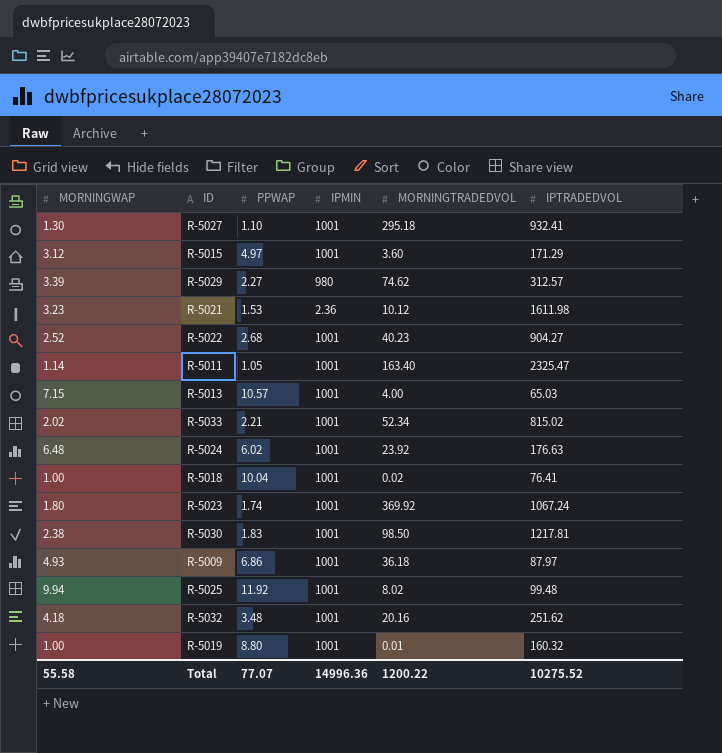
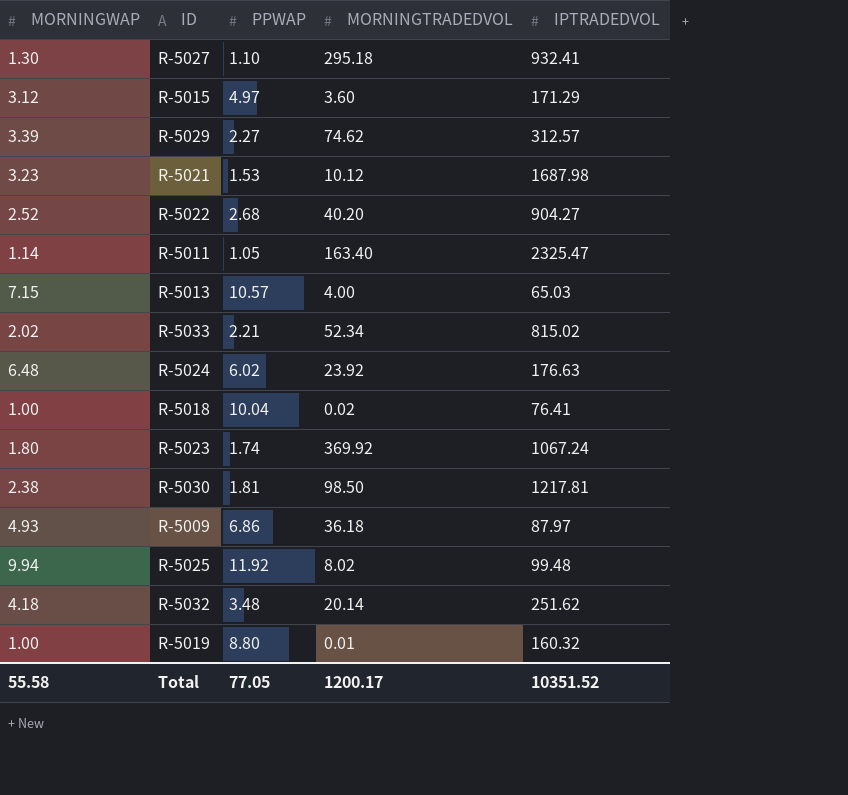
column IPMIN | position: 4 -> none
R-5021 | IPTRADEDVOL: 1611.98 -> 1687.98
R-5022 | MORNINGTRADEDVOL: 40.23 -> 40.20
R-5030 | PPWAP: 1.83 -> 1.81
R-5032 | MORNINGTRADEDVOL: 20.16 -> 20.14
Total | PPWAP: 77.07 -> 77.05
Total | MORNINGTRADEDVOL: 1200.22 -> 1200.17
Total | IPTRADEDVOL: 10275.52 -> 10351.52

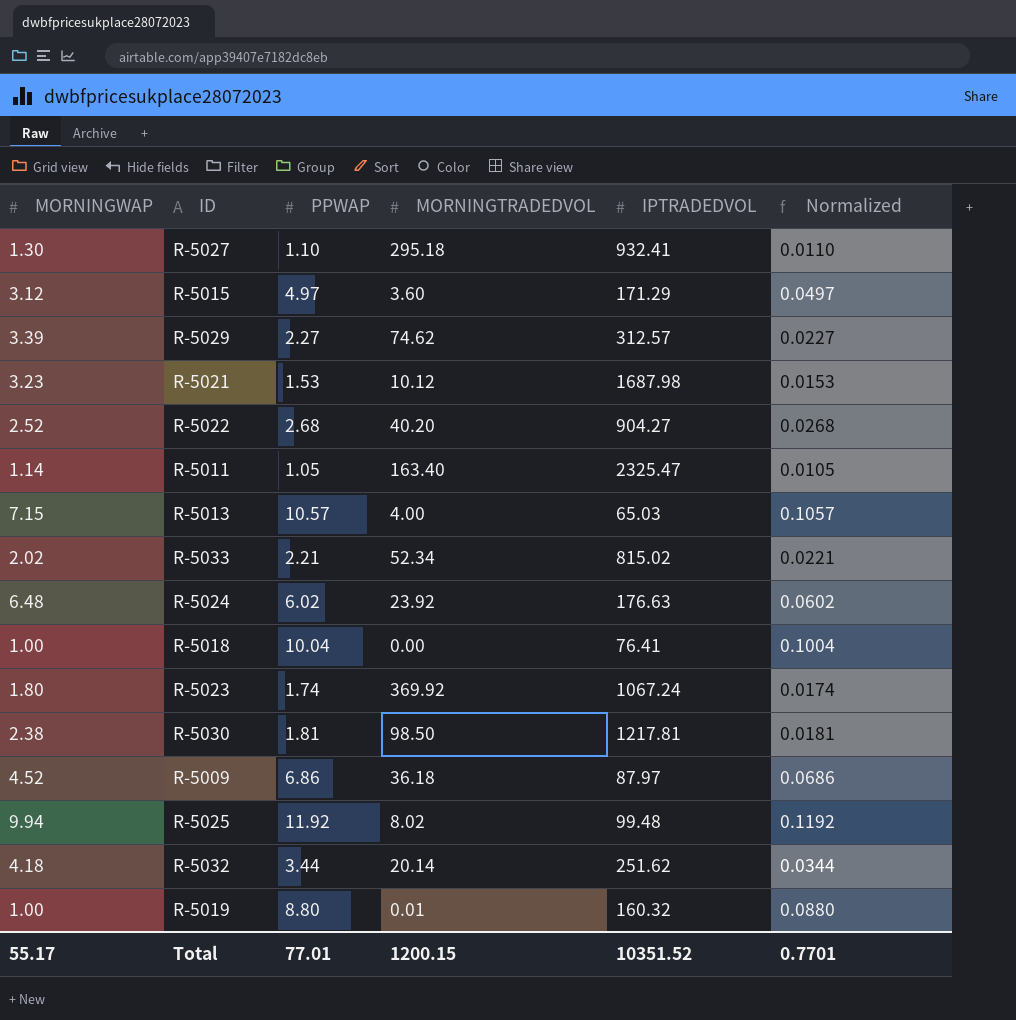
column Normalized | formula: none -> [PPWAP] * 0.01
R-5018 | MORNINGTRADEDVOL: 0.02 -> 0.00
R-5009 | MORNINGWAP: 4.93 -> 4.52
R-5032 | PPWAP: 3.48 -> 3.44
Total | MORNINGWAP: 55.58 -> 55.17
Total | PPWAP: 77.05 -> 77.01
Total | MORNINGTRADEDVOL: 1200.17 -> 1200.15

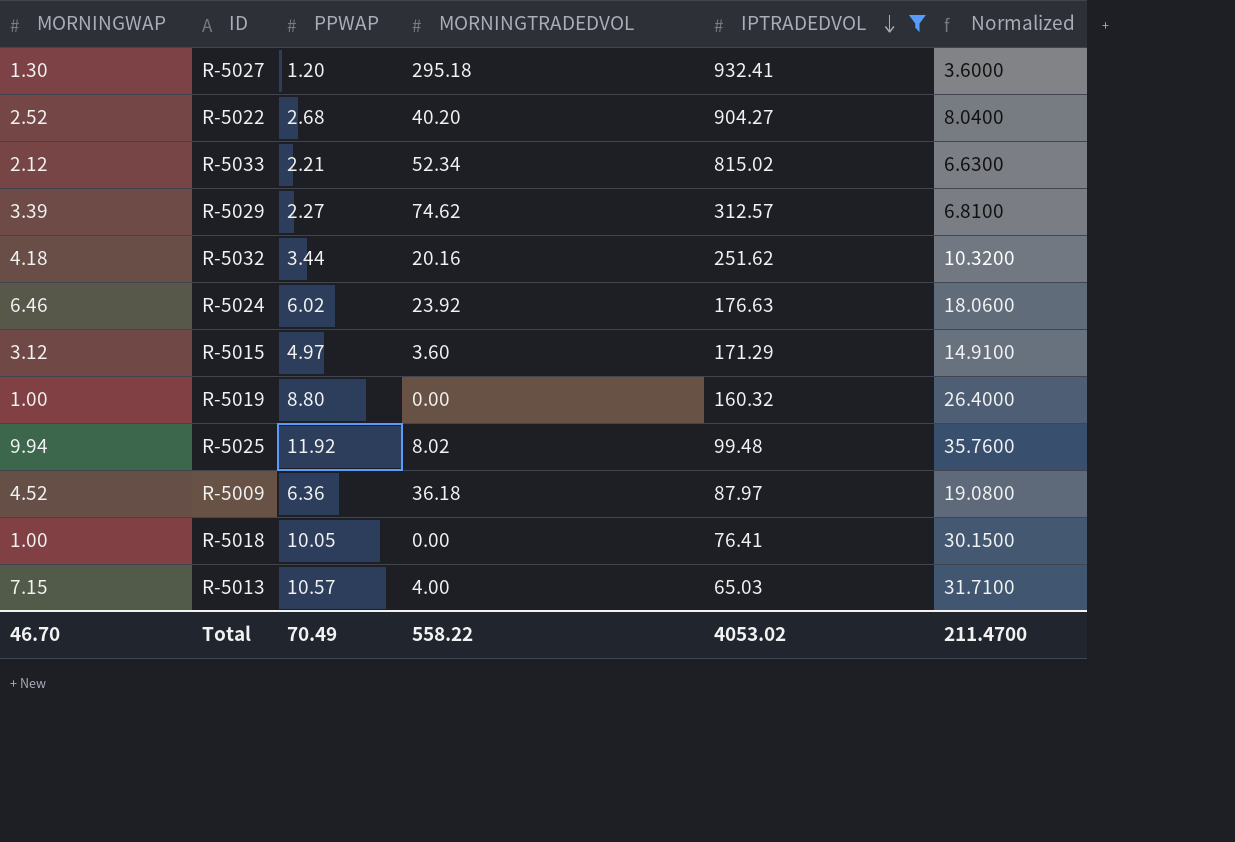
filter: none -> IPTRADEDVOL <= 932.41
row order: none -> IPTRADEDVOL descending
column Normalized | formula: [PPWAP] * 0.01 -> [PPWAP] * 3
R-5027 | PPWAP: 1.10 -> 1.20
R-5033 | MORNINGWAP: 2.02 -> 2.12
R-5032 | MORNINGTRADEDVOL: 20.14 -> 20.16
R-5024 | MORNINGWAP: 6.48 -> 6.46
R-5019 | MORNINGTRADEDVOL: 0.01 -> 0.00
R-5009 | PPWAP: 6.86 -> 6.36
R-5018 | PPWAP: 10.04 -> 10.05
Total | MORNINGWAP: 55.17 -> 46.70
Total | PPWAP: 77.01 -> 70.49
Total | MORNINGTRADEDVOL: 1200.15 -> 558.22
Total | IPTRADEDVOL: 10351.52 -> 4053.02
Total | Normalized: 0.7701 -> 211.4700

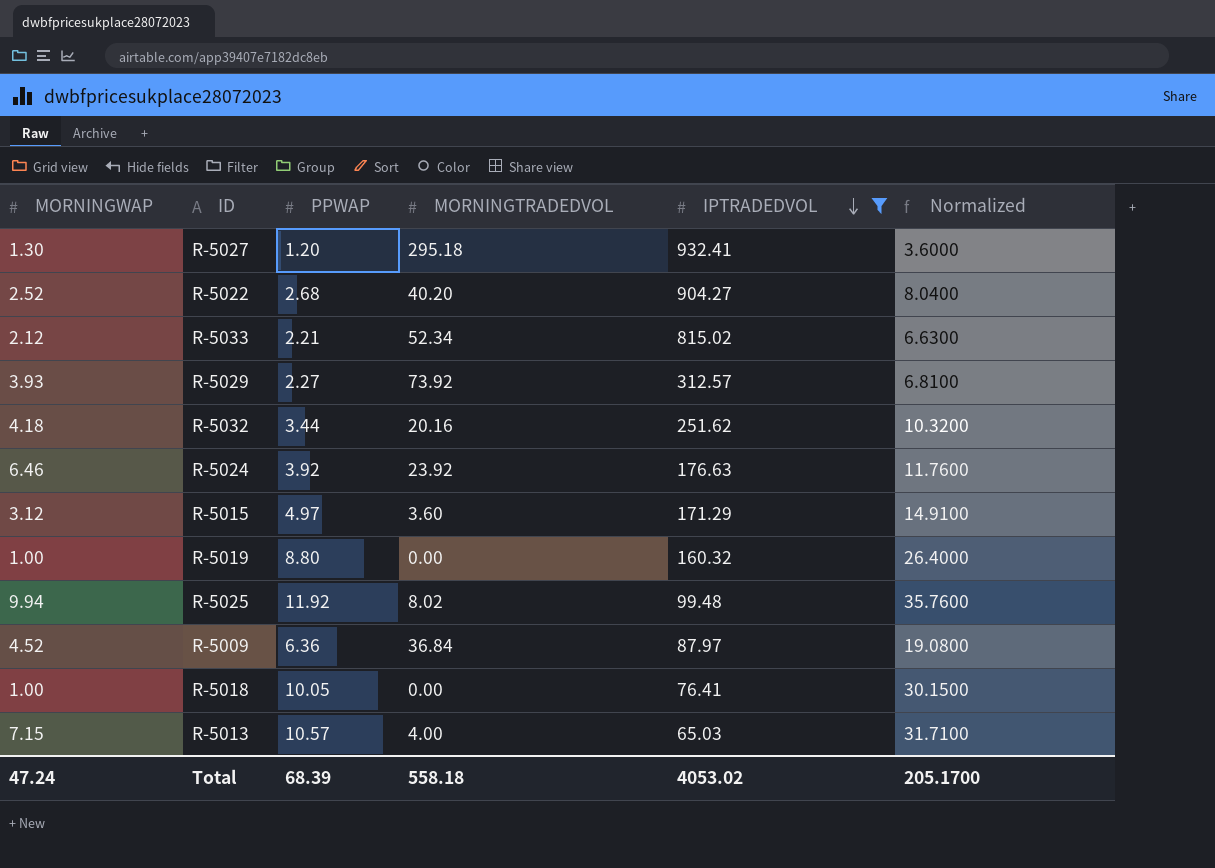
R-5029 | MORNINGWAP: 3.39 -> 3.93
R-5029 | MORNINGTRADEDVOL: 74.62 -> 73.92
R-5024 | PPWAP: 6.02 -> 3.92
R-5024 | Normalized: 18.0600 -> 11.7600
R-5009 | MORNINGTRADEDVOL: 36.18 -> 36.84
Total | MORNINGWAP: 46.70 -> 47.24
Total | PPWAP: 70.49 -> 68.39
Total | MORNINGTRADEDVOL: 558.22 -> 558.18
Total | Normalized: 211.4700 -> 205.1700

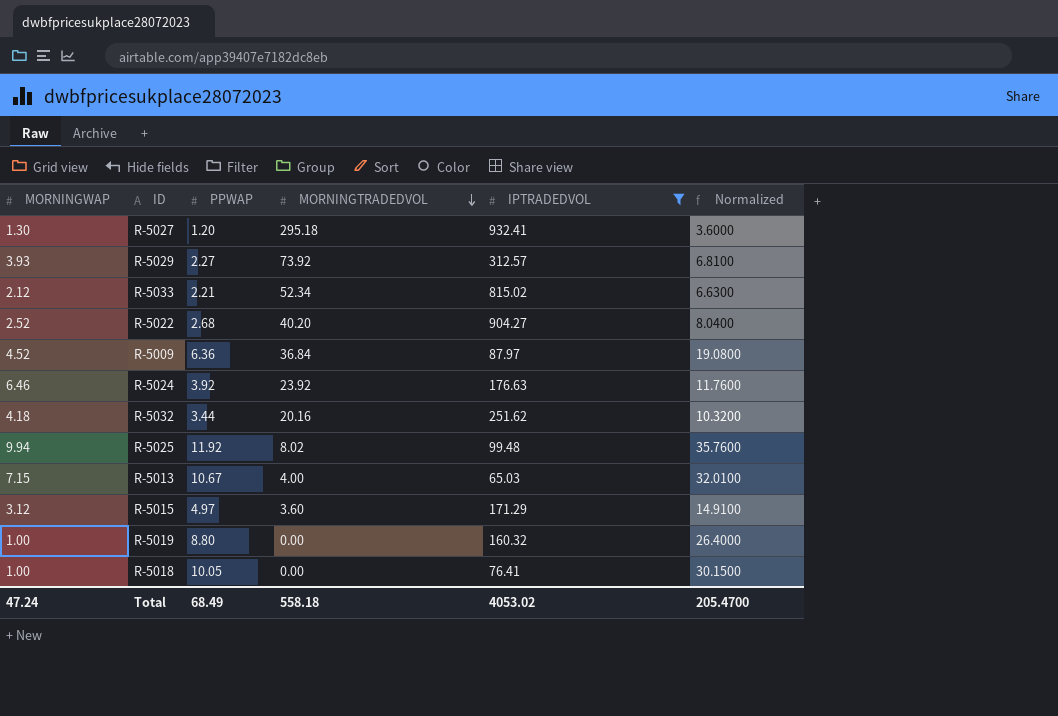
row order: IPTRADEDVOL descending -> MORNINGTRADEDVOL descending
R-5013 | PPWAP: 10.57 -> 10.67
R-5013 | Normalized: 31.7100 -> 32.0100
Total | PPWAP: 68.39 -> 68.49
Total | Normalized: 205.1700 -> 205.4700

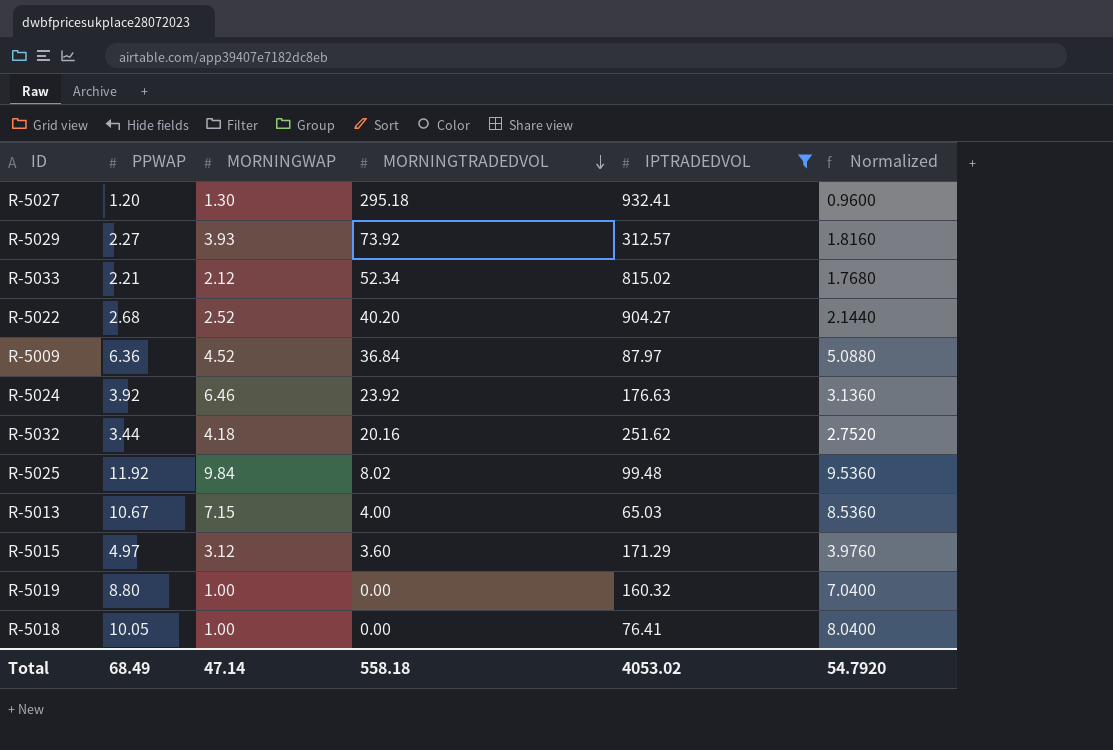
column MORNINGWAP | position: 1 -> 3
column Normalized | formula: [PPWAP] * 3 -> [PPWAP] * 0.8
R-5025 | MORNINGWAP: 9.94 -> 9.84
Total | MORNINGWAP: 47.24 -> 47.14
Total | Normalized: 205.4700 -> 54.7920

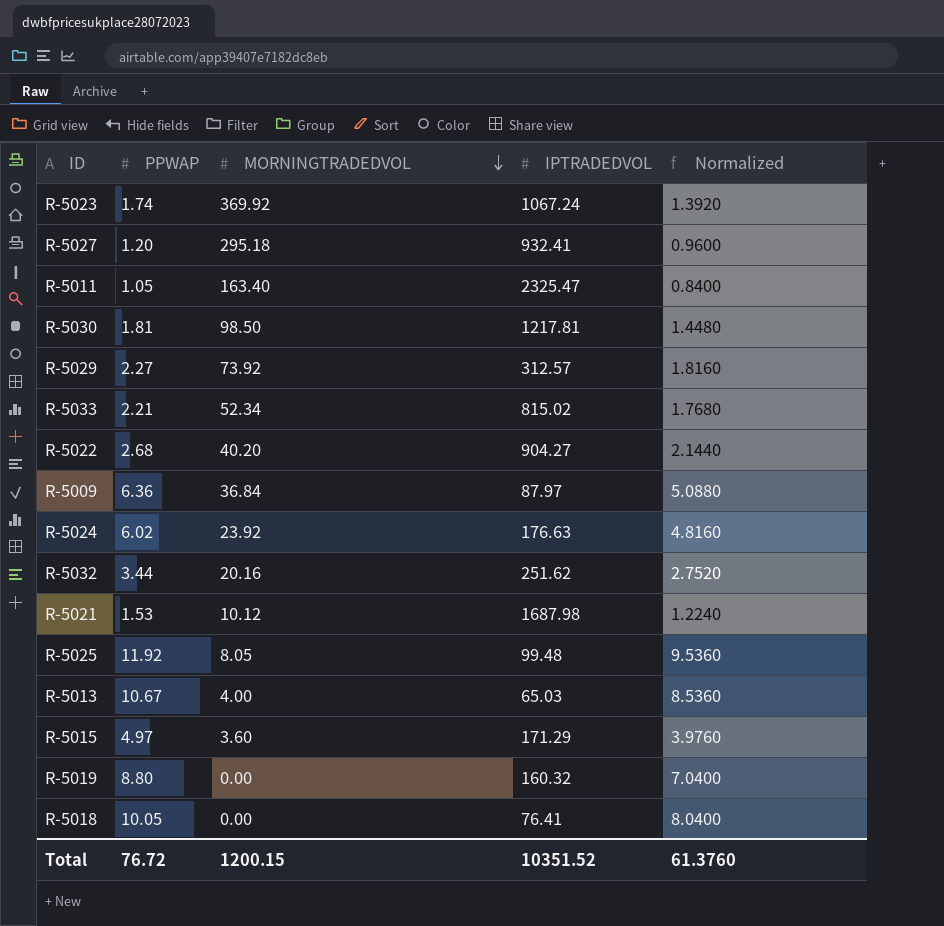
filter: IPTRADEDVOL <= 932.41 -> none
column MORNINGWAP | position: 3 -> none
R-5024 | PPWAP: 3.92 -> 6.02
R-5024 | Normalized: 3.1360 -> 4.8160
R-5025 | MORNINGTRADEDVOL: 8.02 -> 8.05
Total | PPWAP: 68.49 -> 76.72
Total | MORNINGTRADEDVOL: 558.18 -> 1200.15
Total | IPTRADEDVOL: 4053.02 -> 10351.52
Total | Normalized: 54.7920 -> 61.3760

